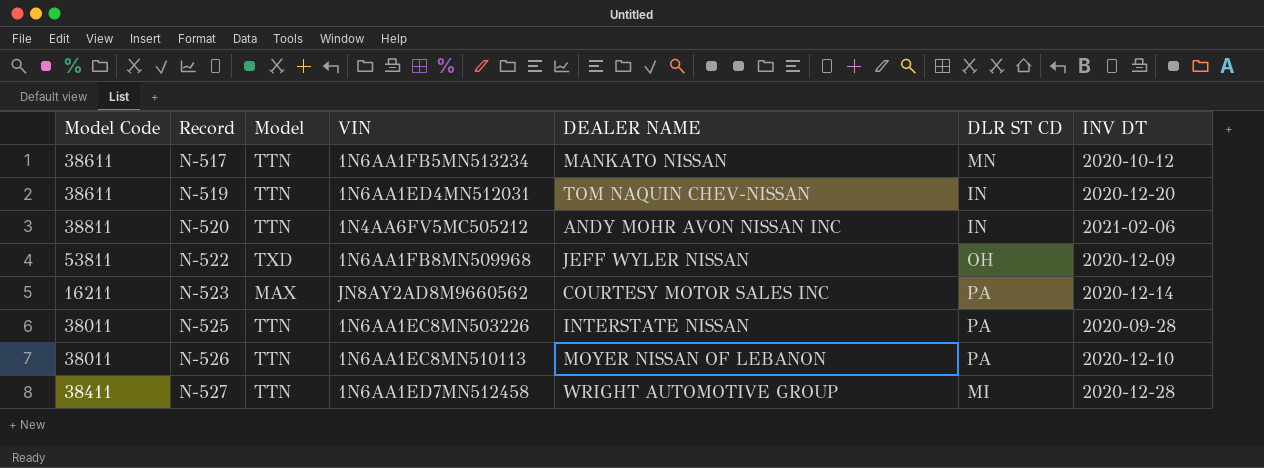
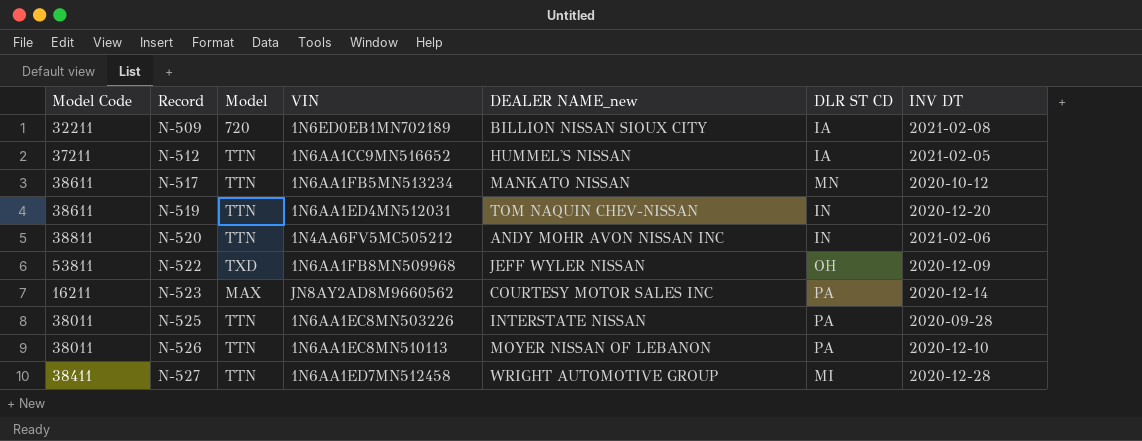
column name: DEALER NAME -> DEALER NAME_new
row N-509: none -> 32211 | 720 | 1N6ED0EB1MN702189 | BILLION NISSAN SIOUX CITY | IA | 2021-02-08
row N-512: none -> 37211 | TTN | 1N6AA1CC9MN516652 | HUMMEL'S NISSAN | IA | 2021-02-05

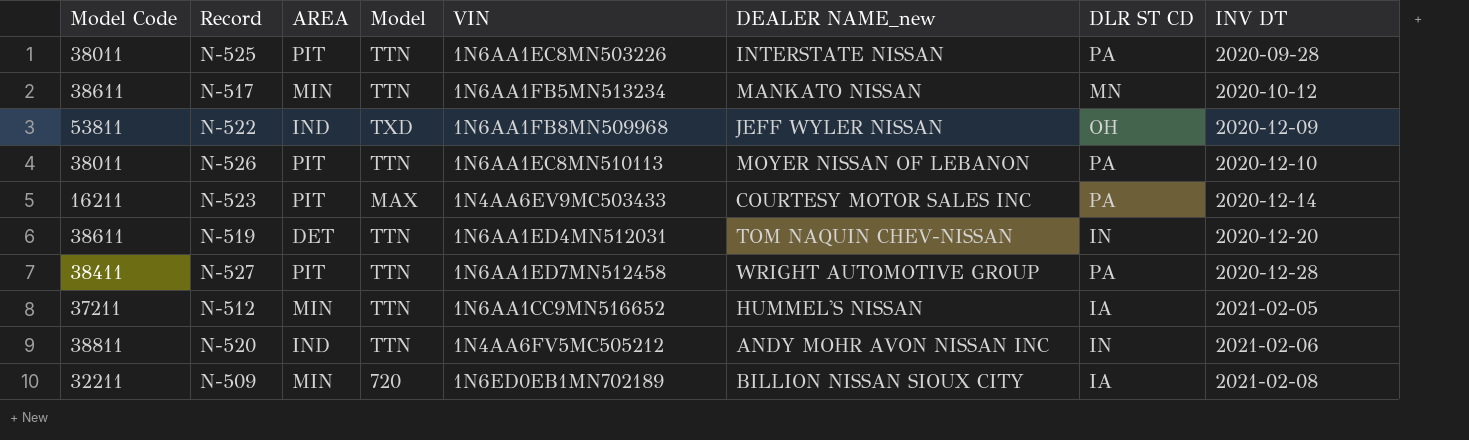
row order: Record ascending -> INV DT ascending
column AREA | position: none -> 3
N-523 | VIN: JN8AY2AD8M9660562 -> 1N4AA6EV9MC503433
N-527 | DLR ST CD: MI -> PA

